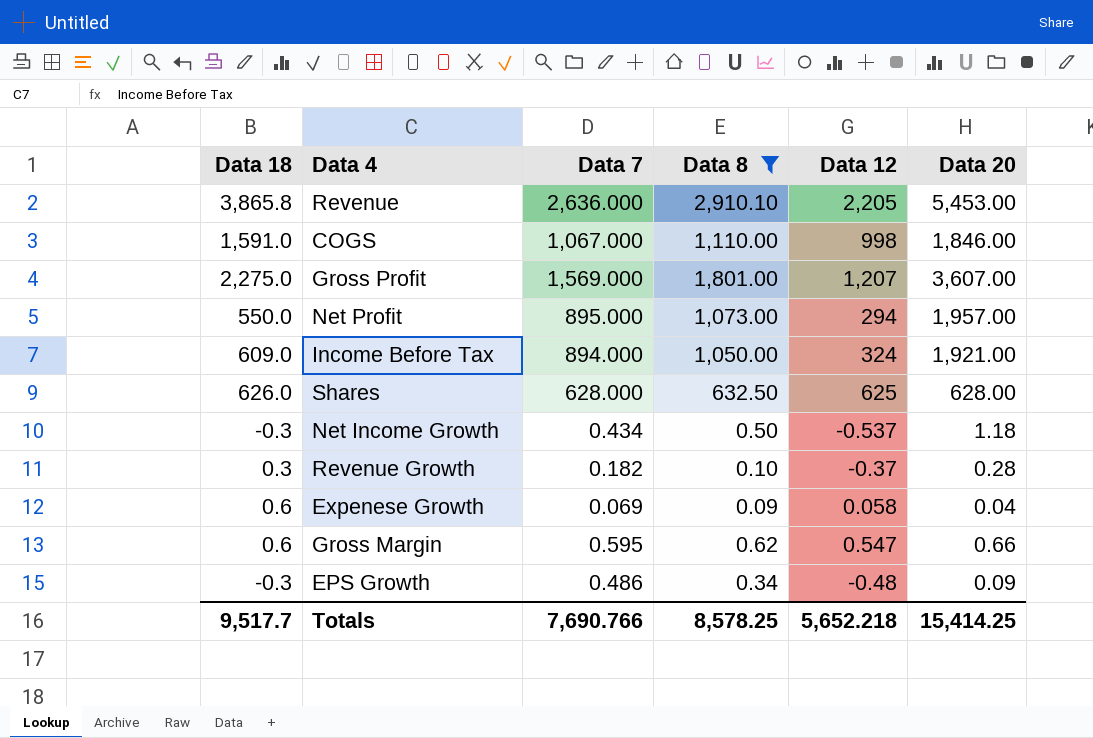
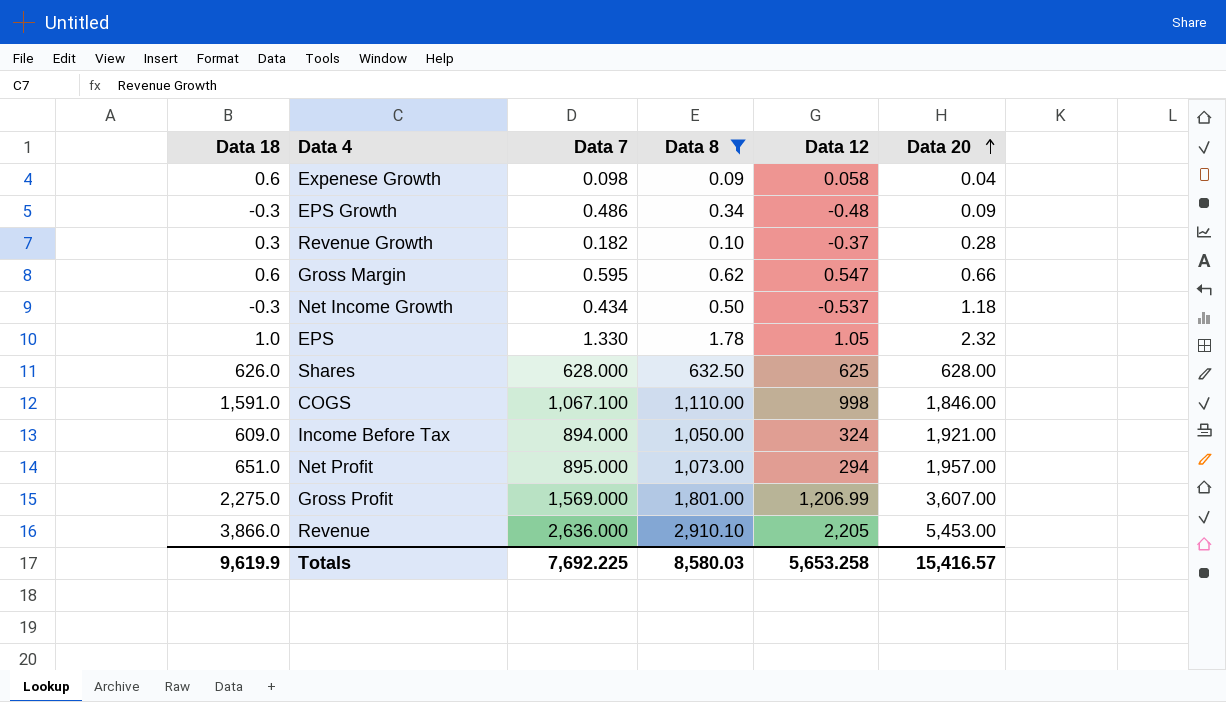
row order: none -> Data 20 ascending
Expenese Growth | Data 7: 0.069 -> 0.098
row EPS: none -> 1.0 | 1.330 | 1.78 | 1.05 | 2.32
COGS | Data 7: 1,067.000 -> 1,067.100
Net Profit | Data 18: 550.0 -> 651.0
Gross Profit | Data 12: 1,207 -> 1,206.99
Revenue | Data 18: 3,865.8 -> 3,866.0
Totals | Data 18: 9,517.7 -> 9,619.9
Totals | Data 7: 7,690.766 -> 7,692.225
Totals | Data 8: 8,578.25 -> 8,580.03
Totals | Data 12: 5,652.218 -> 5,653.258
Totals | Data 20: 15,414.25 -> 15,416.57

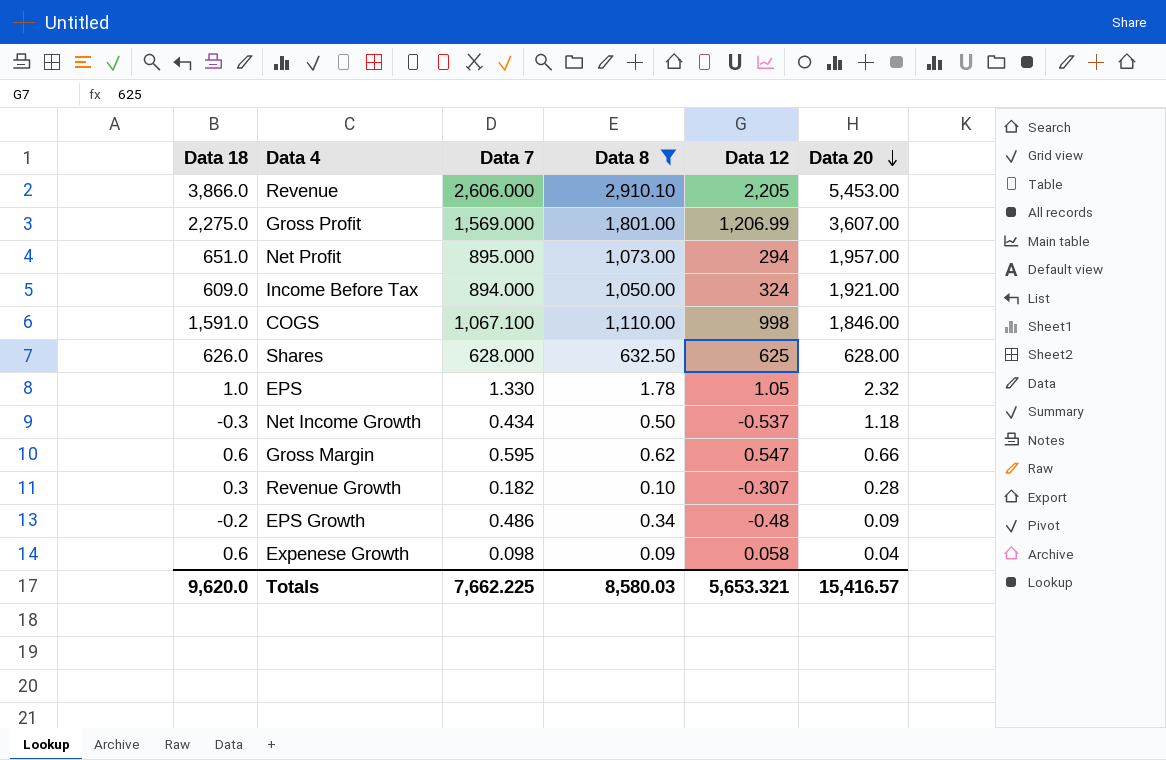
row order: Data 20 ascending -> Data 20 descending
Revenue | Data 7: 2,636.000 -> 2,606.000
Revenue Growth | Data 12: -0.37 -> -0.307
EPS Growth | Data 18: -0.3 -> -0.2
Totals | Data 18: 9,619.9 -> 9,620.0
Totals | Data 7: 7,692.225 -> 7,662.225
Totals | Data 12: 5,653.258 -> 5,653.321

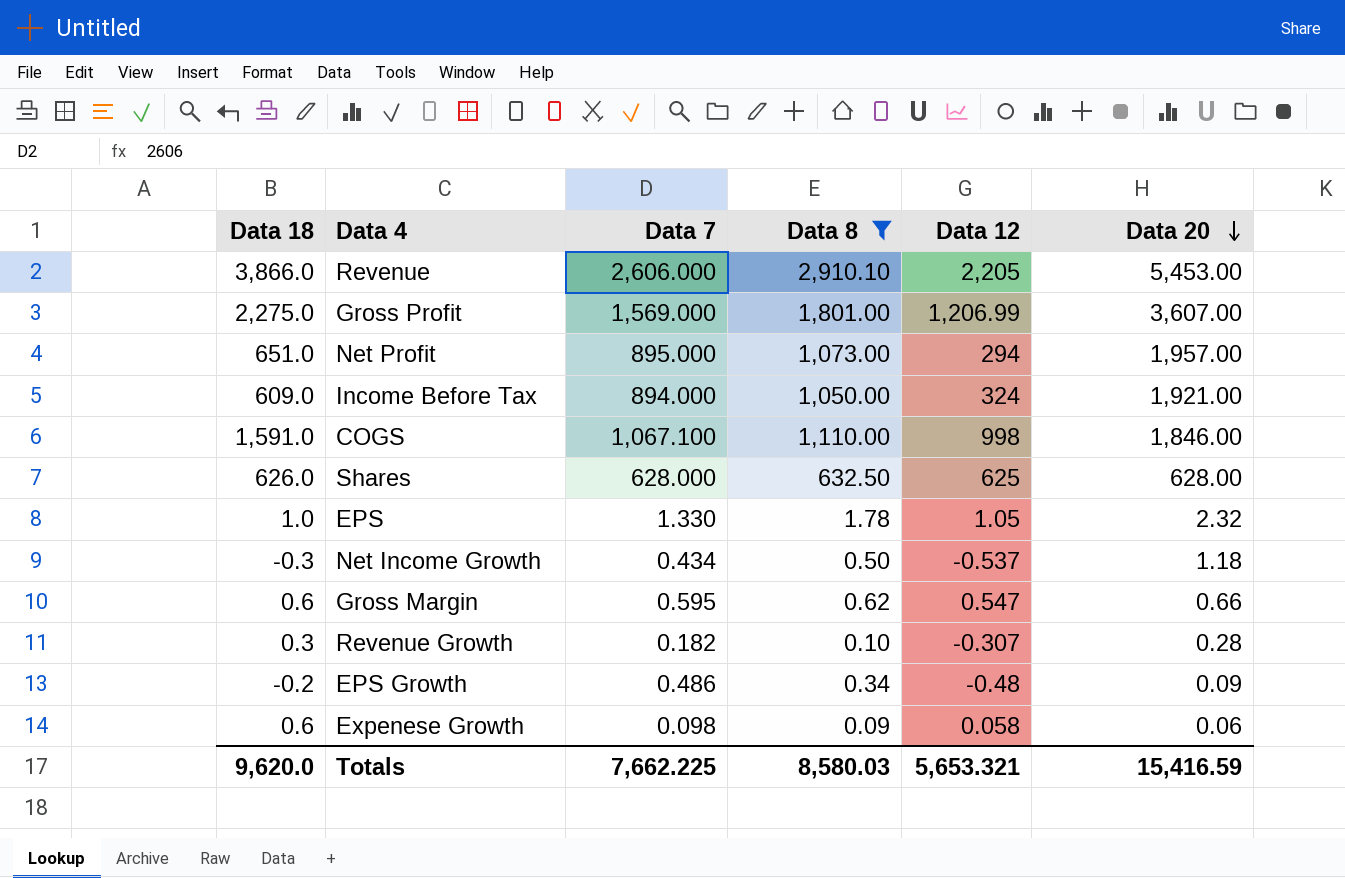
Expenese Growth | Data 20: 0.04 -> 0.06
Totals | Data 20: 15,416.57 -> 15,416.59

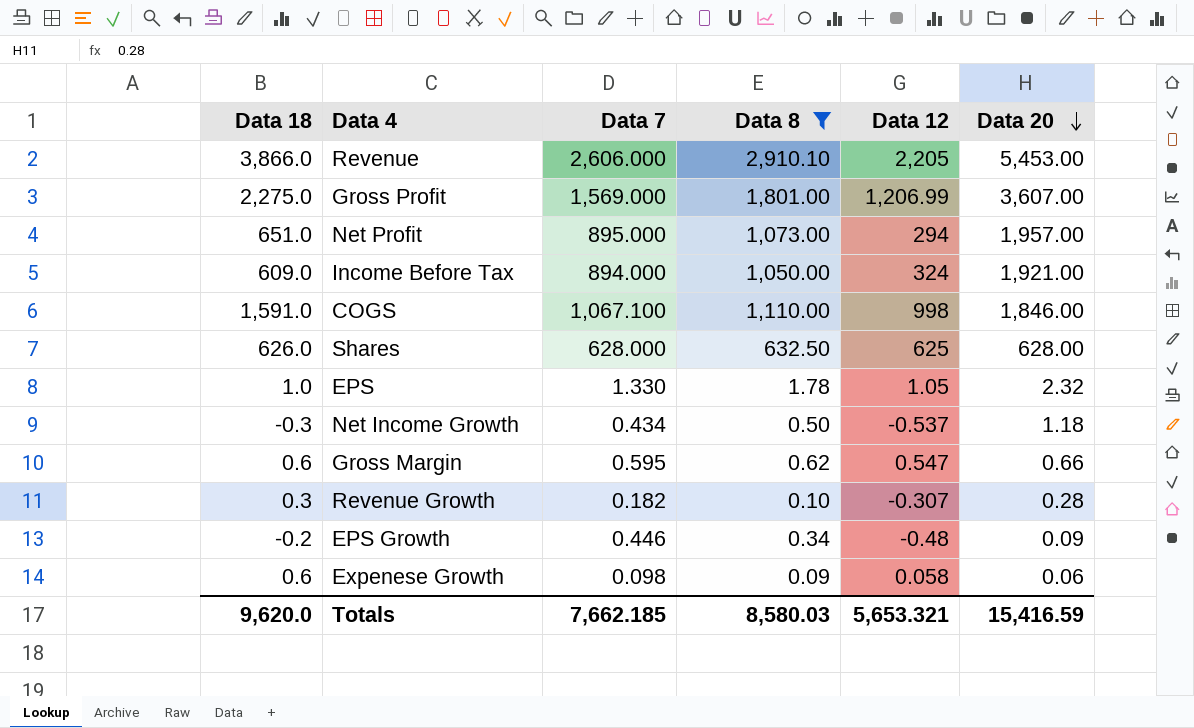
EPS Growth | Data 7: 0.486 -> 0.446
Totals | Data 7: 7,662.225 -> 7,662.185

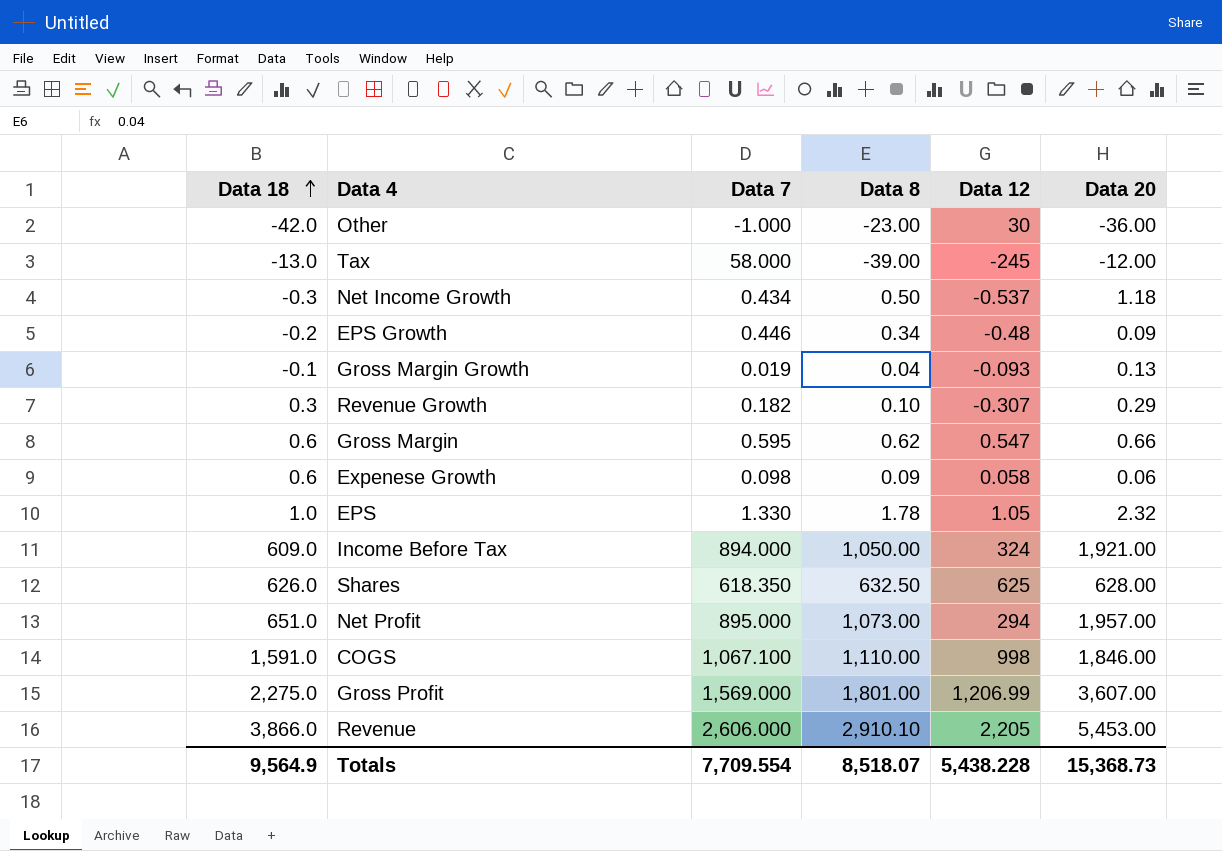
filter: Data 8 >= 0.09 -> none
row order: Data 20 descending -> Data 18 ascending
Revenue Growth | Data 20: 0.28 -> 0.29
Shares | Data 7: 628.000 -> 618.350
Totals | Data 18: 9,620.0 -> 9,564.9
Totals | Data 7: 7,662.185 -> 7,709.554
Totals | Data 8: 8,580.03 -> 8,518.07
Totals | Data 12: 5,653.321 -> 5,438.228
Totals | Data 20: 15,416.59 -> 15,368.73

